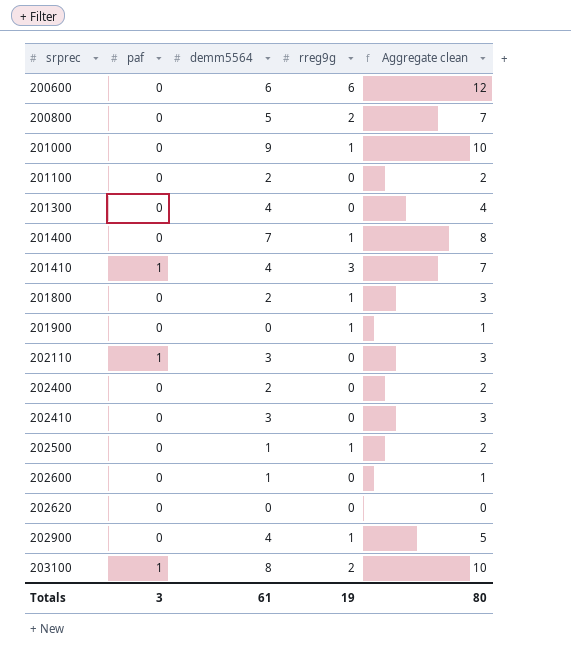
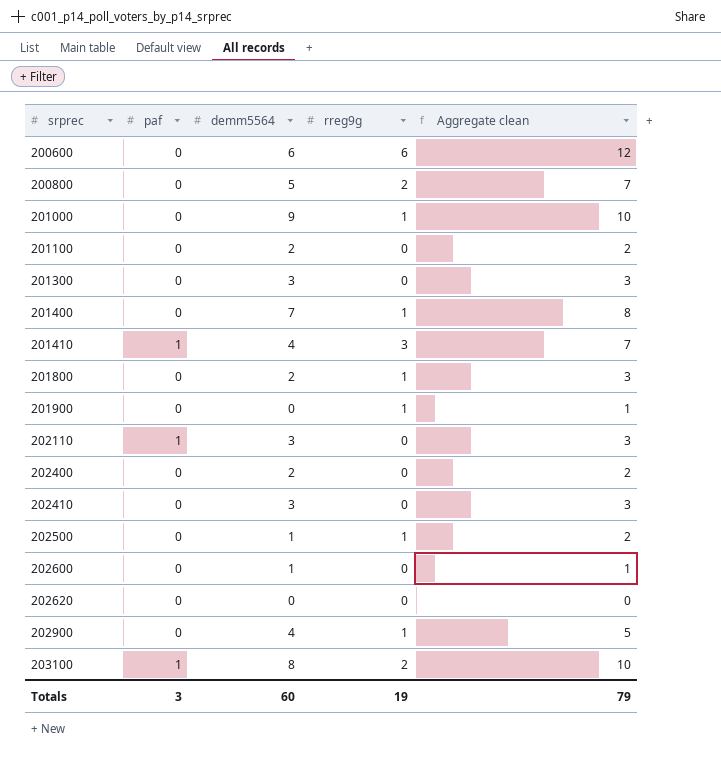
201300 | demm5564: 4 -> 3
201300 | Aggregate clean: 4 -> 3
Totals | demm5564: 61 -> 60
Totals | Aggregate clean: 80 -> 79

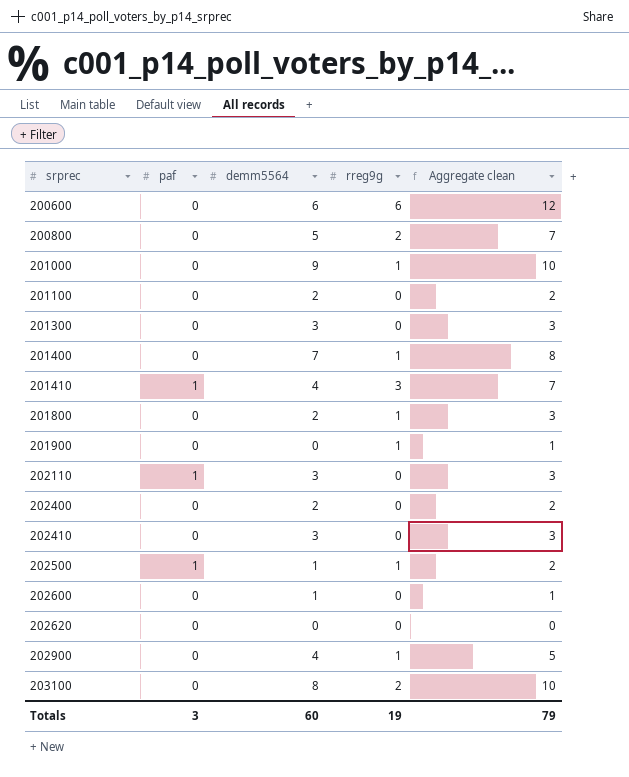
202500 | paf: 0 -> 1
203100 | paf: 1 -> 0

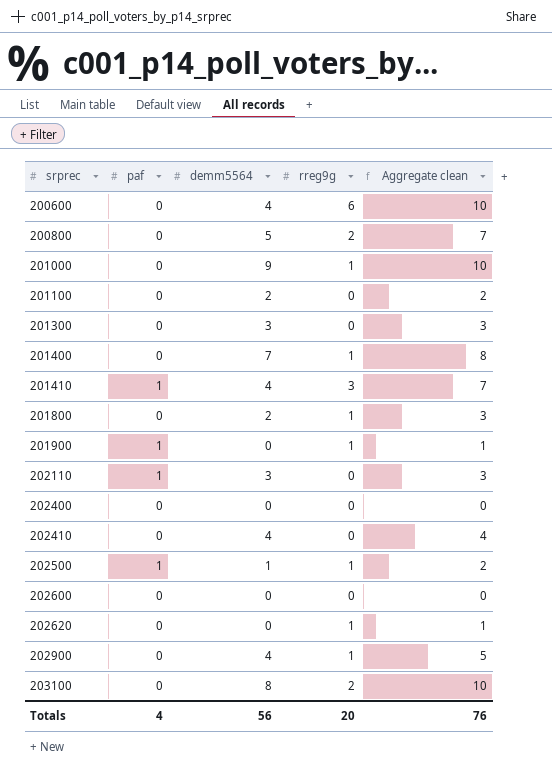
200600 | demm5564: 6 -> 4
200600 | Aggregate clean: 12 -> 10
201900 | paf: 0 -> 1
202400 | demm5564: 2 -> 0
202400 | Aggregate clean: 2 -> 0
202410 | demm5564: 3 -> 4
202410 | Aggregate clean: 3 -> 4
202600 | demm5564: 1 -> 0
202600 | Aggregate clean: 1 -> 0
202620 | rreg9g: 0 -> 1
202620 | Aggregate clean: 0 -> 1
Totals | paf: 3 -> 4
Totals | demm5564: 60 -> 56
Totals | rreg9g: 19 -> 20
Totals | Aggregate clean: 79 -> 76

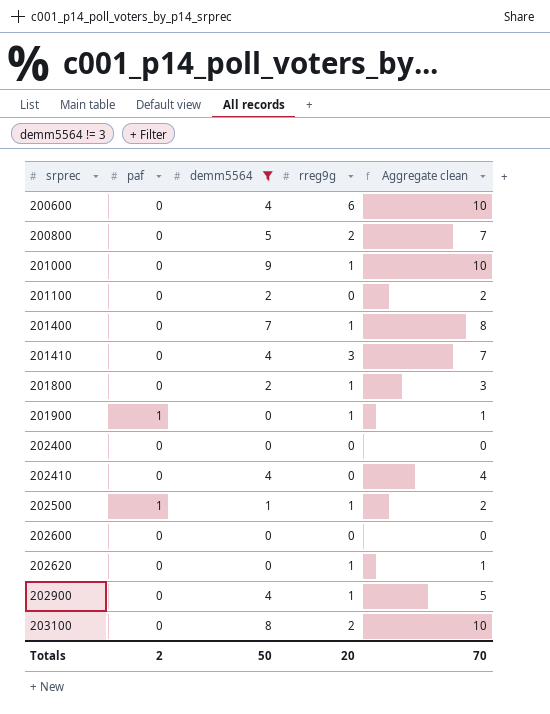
filter: none -> demm5564 != 3
201410 | paf: 1 -> 0
Totals | paf: 4 -> 2
Totals | demm5564: 56 -> 50
Totals | Aggregate clean: 76 -> 70

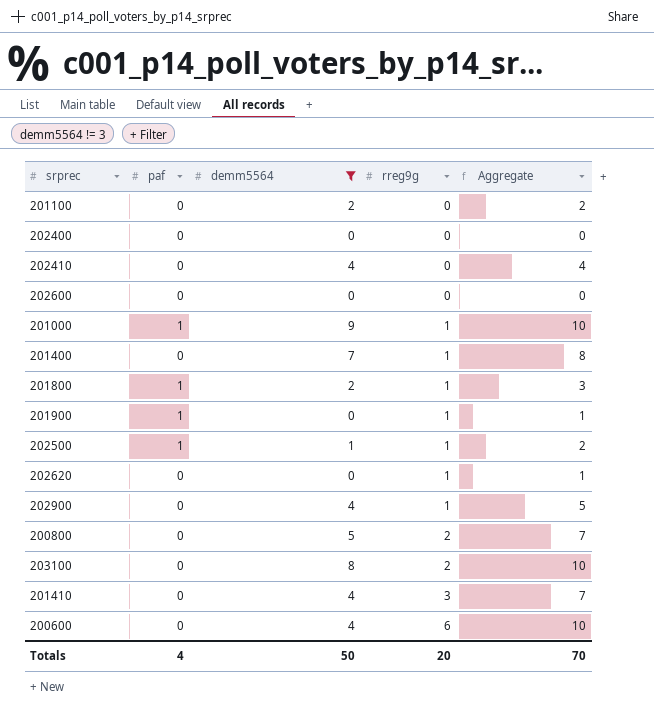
row order: srprec ascending -> rreg9g ascending
column name: Aggregate clean -> Aggregate
201000 | paf: 0 -> 1
201800 | paf: 0 -> 1
Totals | paf: 2 -> 4

